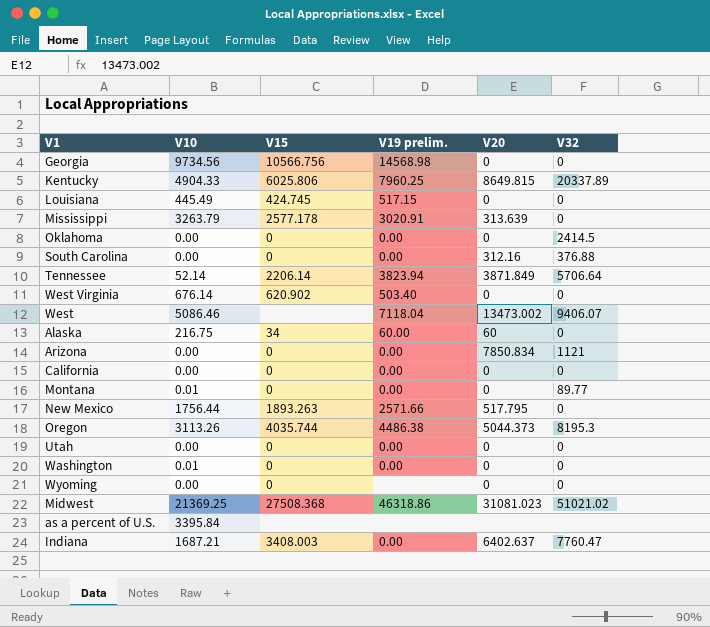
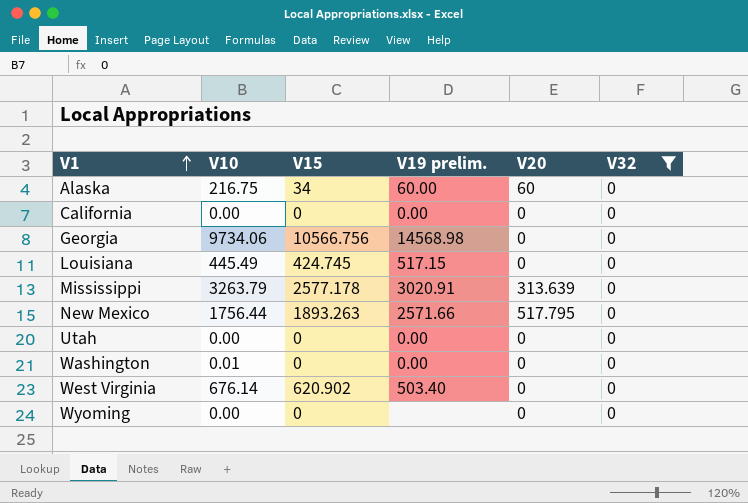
filter: none -> V32 = 0
row order: none -> V1 ascending
Georgia | V10: 9734.56 -> 9734.06

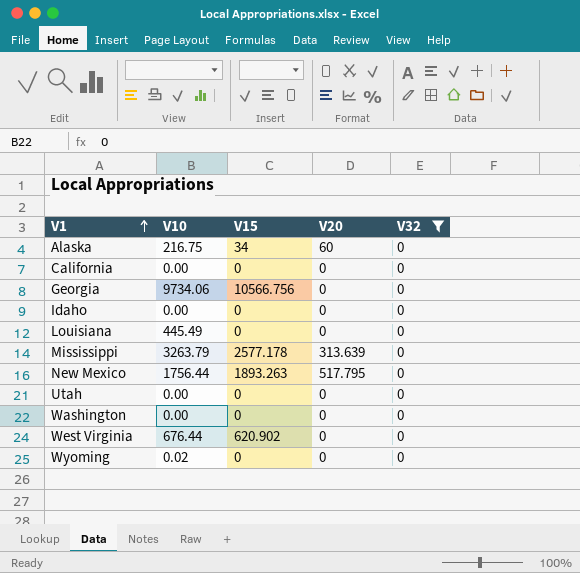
column V19 prelim. | position: 4 -> none
row Idaho: none -> 0.00 | 0 | 0 | 0
Louisiana | V15: 424.745 -> 0
Washington | V10: 0.01 -> 0.00
West Virginia | V10: 676.14 -> 676.44
Wyoming | V10: 0.00 -> 0.02

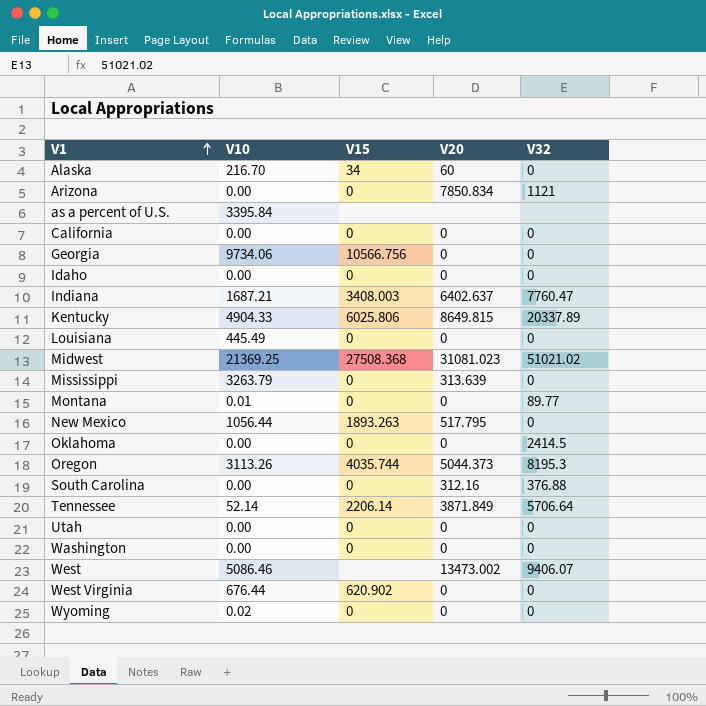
filter: V32 = 0 -> none
Alaska | V10: 216.75 -> 216.70
Mississippi | V15: 2577.178 -> 0
New Mexico | V10: 1756.44 -> 1056.44

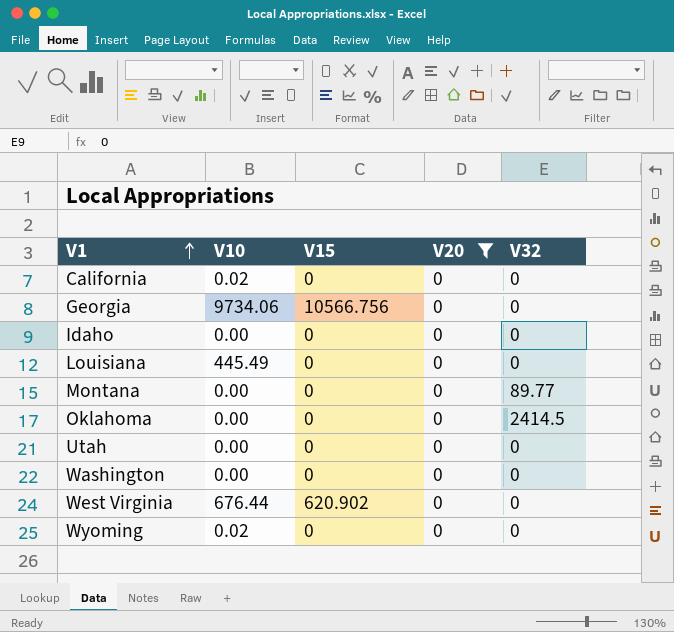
filter: none -> V20 = 0
California | V10: 0.00 -> 0.02
Montana | V10: 0.01 -> 0.00

